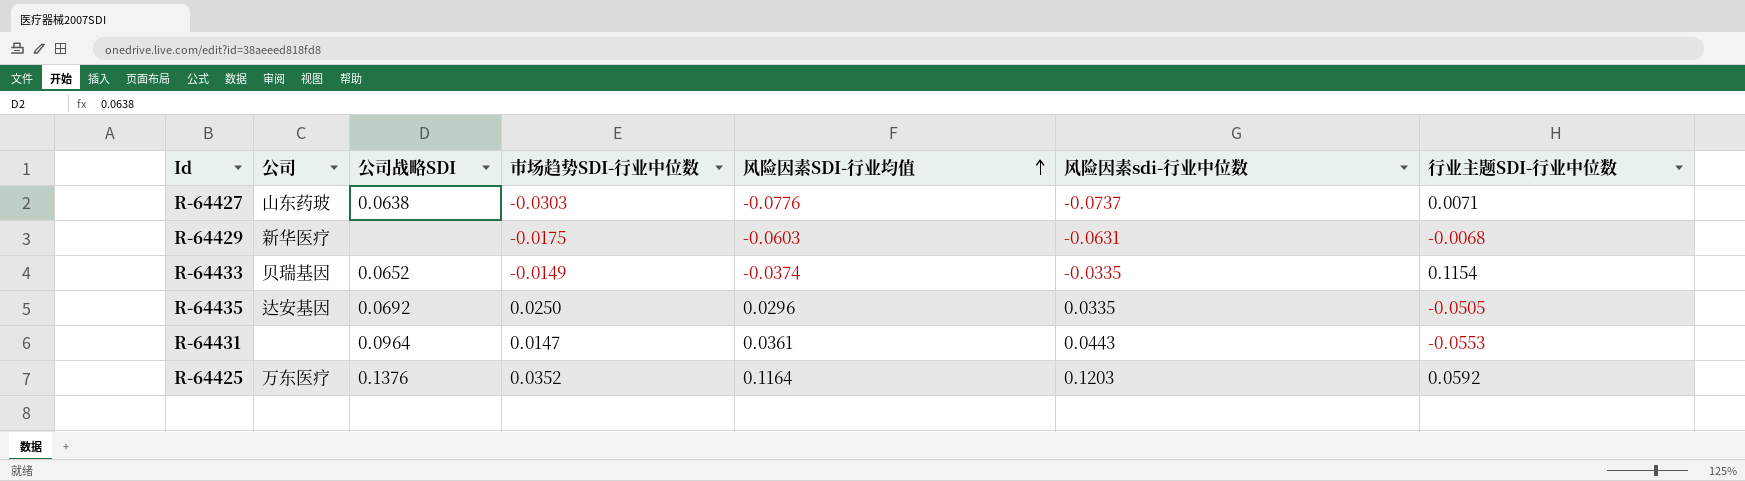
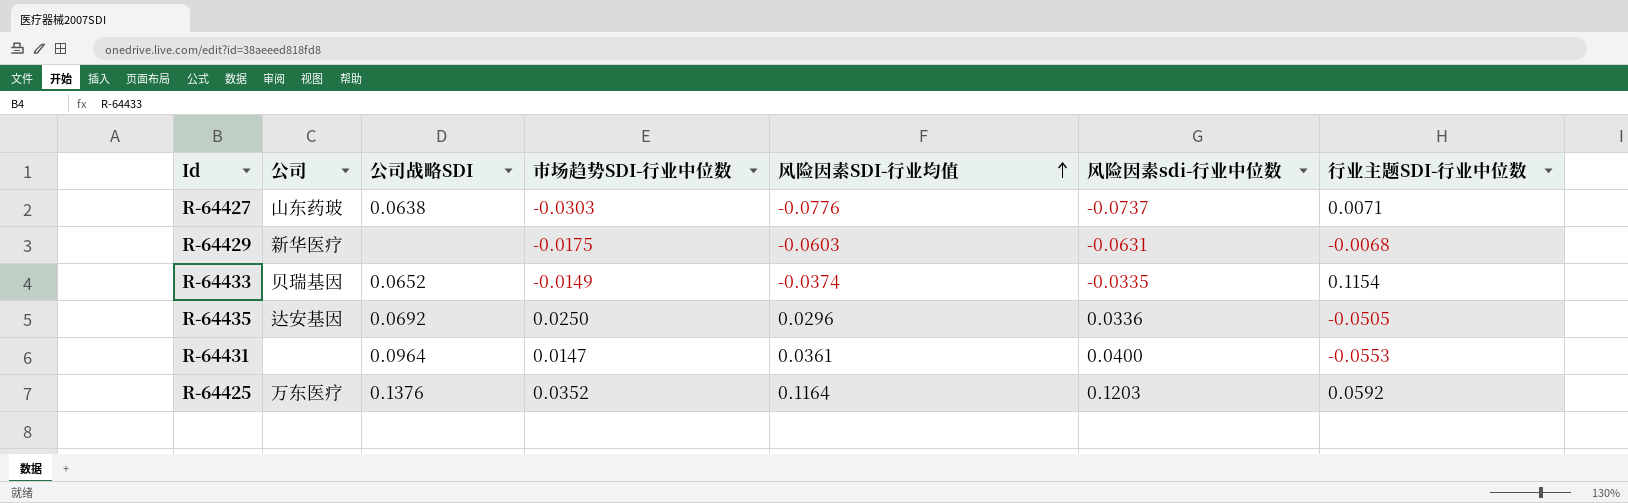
R-64435 | 风险因素sdi-行业中位数: 0.0335 -> 0.0336
R-64431 | 风险因素sdi-行业中位数: 0.0443 -> 0.0400

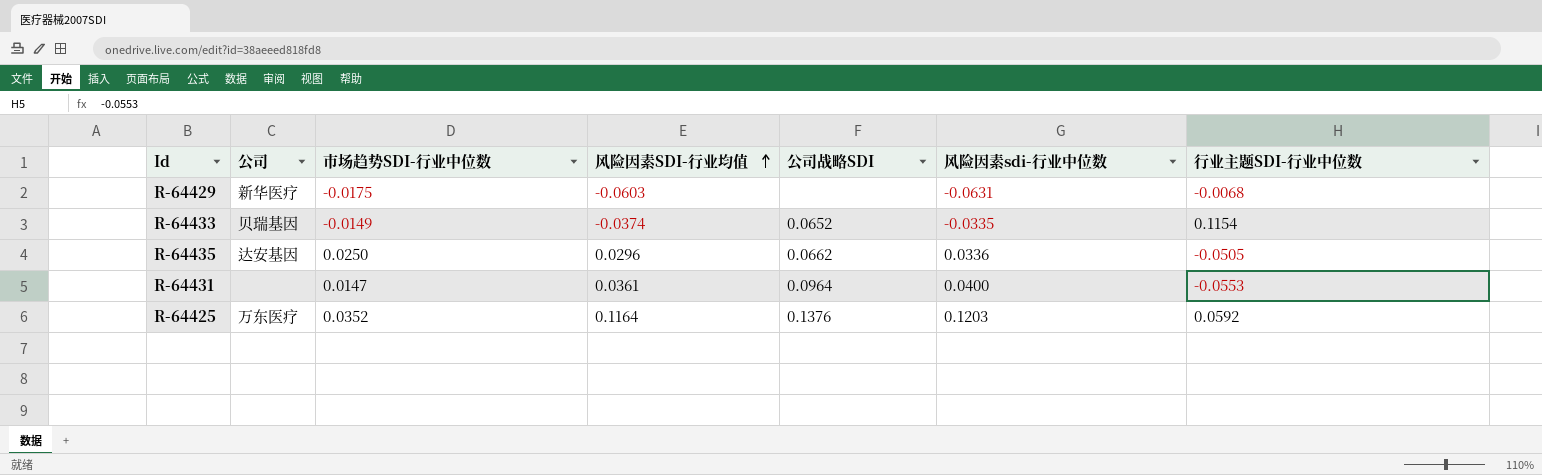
column 公司战略SDI | position: 3 -> 5
row R-64427: 山东药玻 | 0.0638 | -0.0303 | -0.0776 | -0.0737 | 0.0071 -> none
R-64435 | 公司战略SDI: 0.0692 -> 0.0662

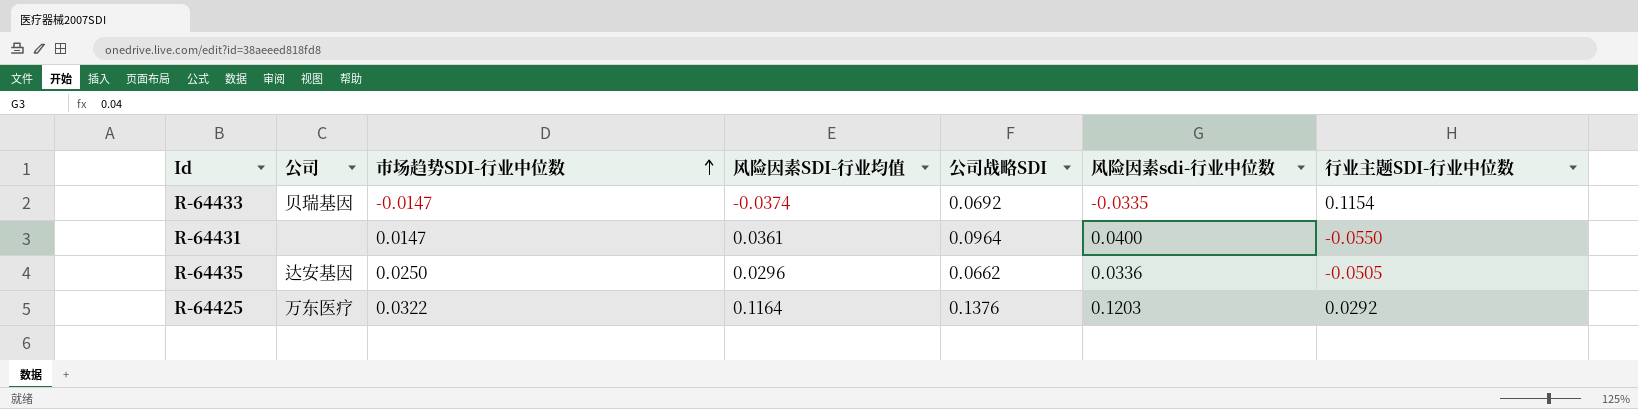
row order: 风险因素SDI-行业均值 ascending -> 市场趋势SDI-行业中位数 ascending
row R-64429: 新华医疗 | -0.0175 | -0.0603 | none | -0.0631 | -0.0068 -> none
R-64433 | 市场趋势SDI-行业中位数: -0.0149 -> -0.0147
R-64433 | 公司战略SDI: 0.0652 -> 0.0692
R-64431 | 行业主题SDI-行业中位数: -0.0553 -> -0.0550
R-64425 | 市场趋势SDI-行业中位数: 0.0352 -> 0.0322
R-64425 | 行业主题SDI-行业中位数: 0.0592 -> 0.0292

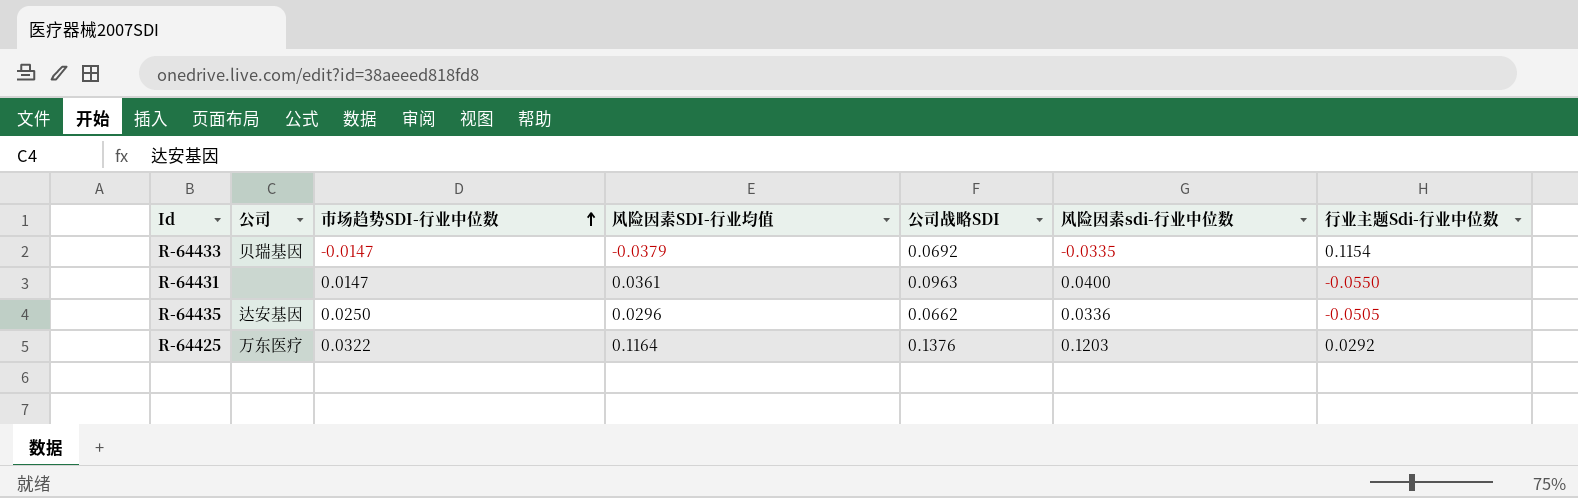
column name: 行业主题SDI-行业中位数 -> 行业主题Sdi-行业中位数
R-64433 | 风险因素SDI-行业均值: -0.0374 -> -0.0379
R-64431 | 公司战略SDI: 0.0964 -> 0.0963

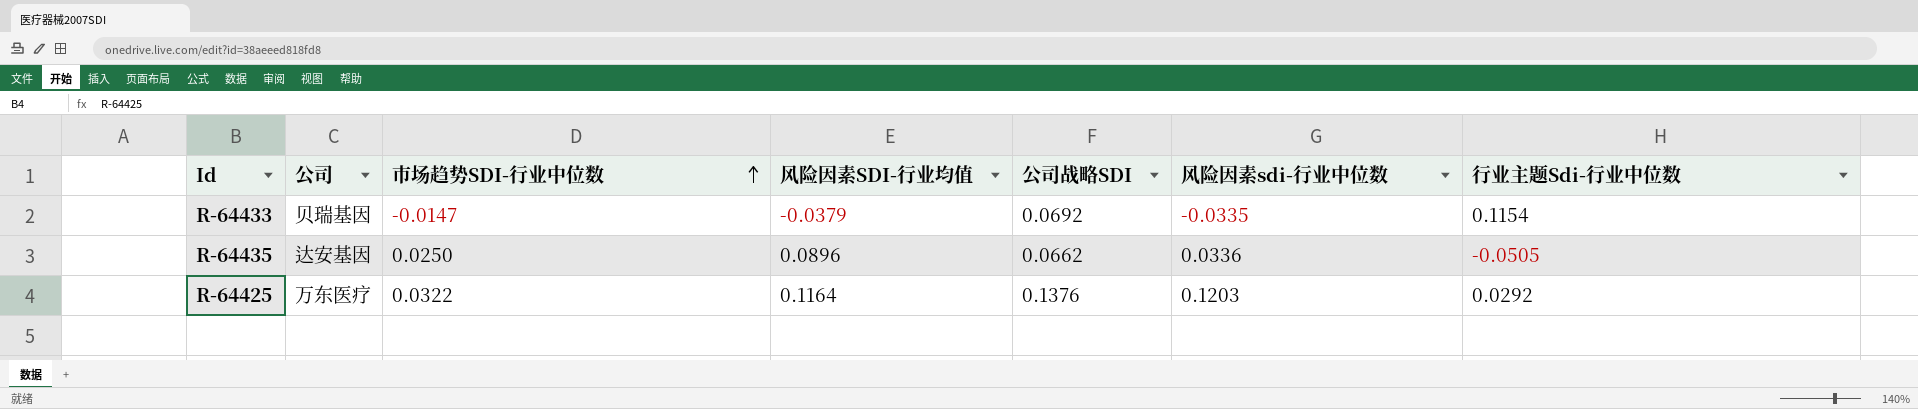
row R-64431: none | 0.0147 | 0.0361 | 0.0963 | 0.0400 | -0.0550 -> none
R-64435 | 风险因素SDI-行业均值: 0.0296 -> 0.0896

